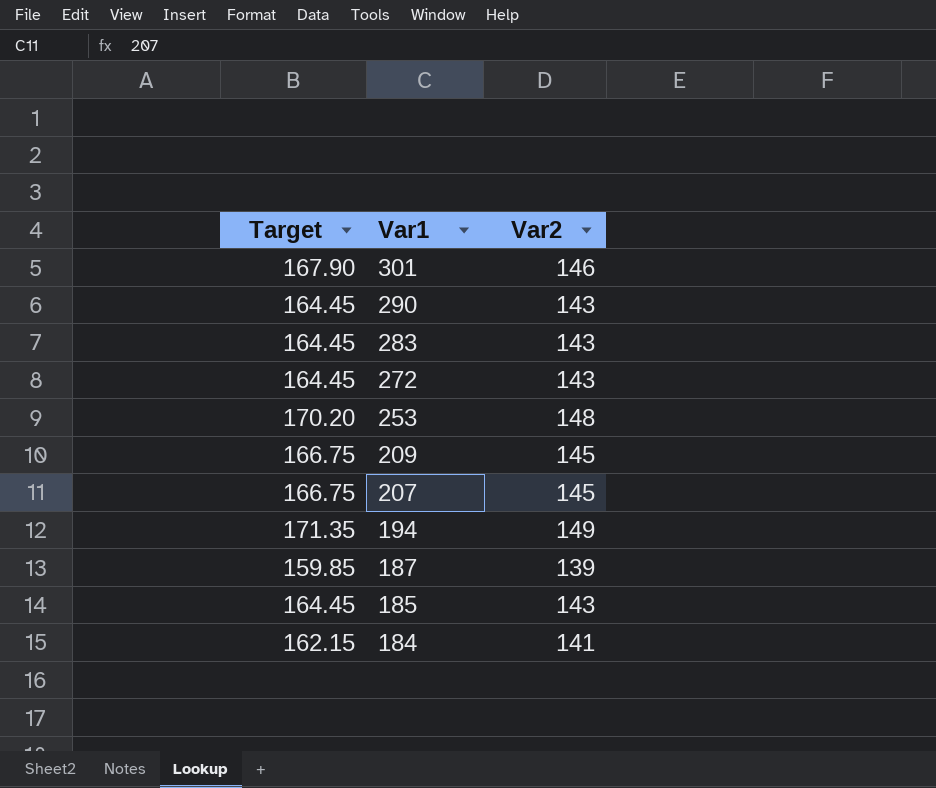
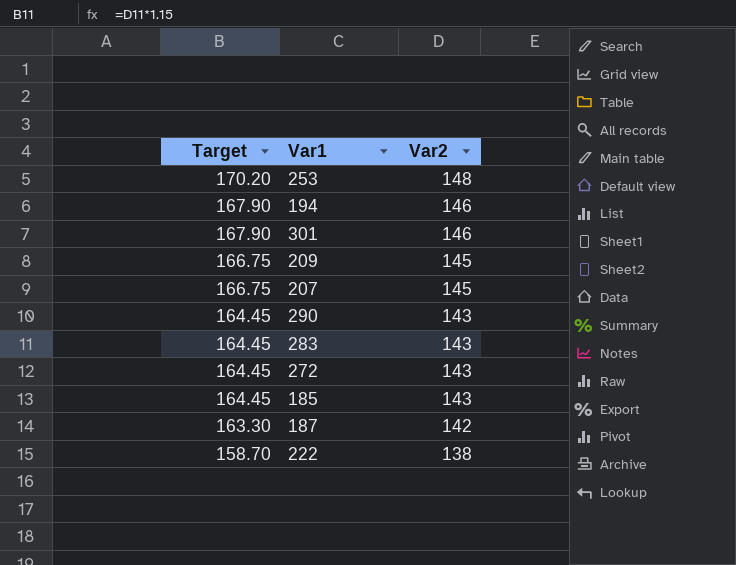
row order: Var1 descending -> Target descending
row 184: 162.15 | 141 -> none
194 | Target: 171.35 -> 167.90
194 | Var2: 149 -> 146
187 | Target: 159.85 -> 163.30
187 | Var2: 139 -> 142
row 222: none -> 158.70 | 138

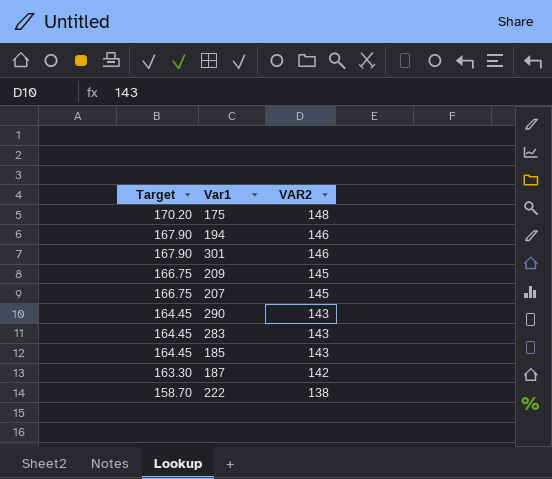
column name: Var2 -> VAR2
row 253: 170.20 | 148 -> none
row 272: 164.45 | 143 -> none
row 175: none -> 170.20 | 148

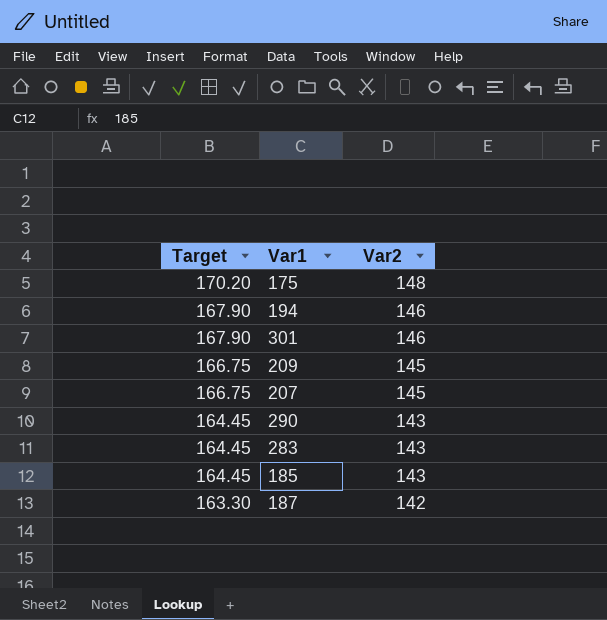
column name: VAR2 -> Var2
row 222: 158.70 | 138 -> none

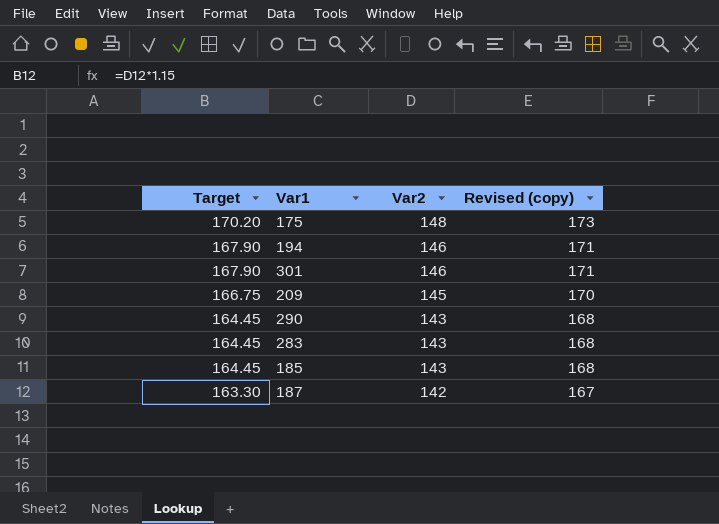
column Revised (copy) | formula: none -> [Var2] + 25
row 207: 166.75 | 145 -> none

